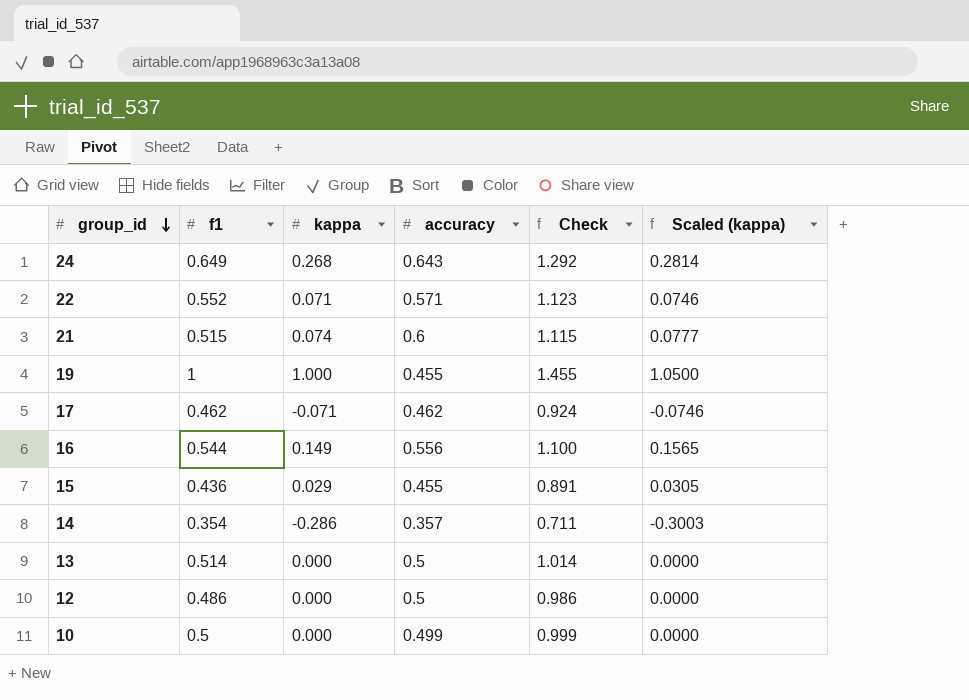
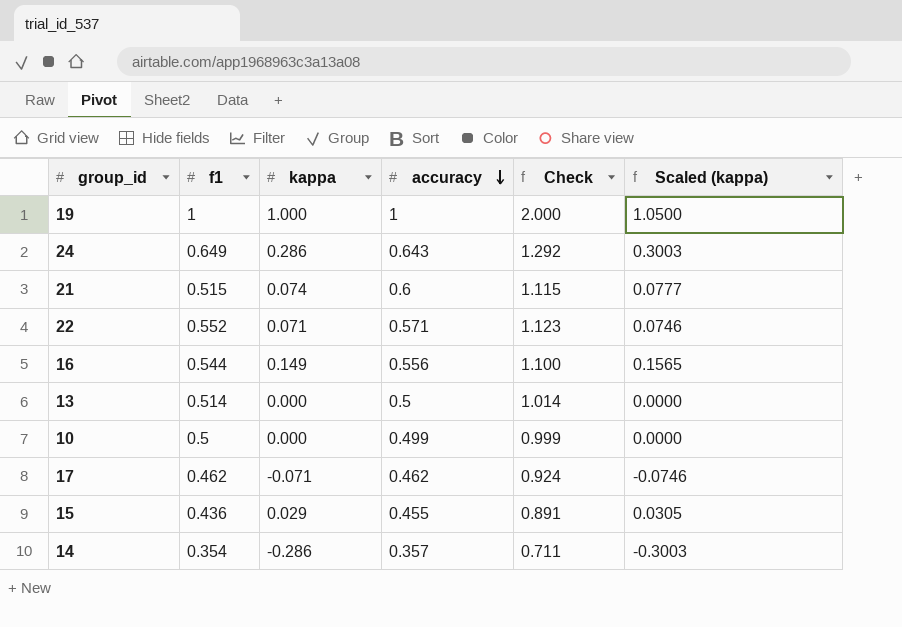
row order: group_id descending -> accuracy descending
row 12: 0.486 | 0.000 | 0.5 | 0.986 | 0.0000 -> none
19 | accuracy: 0.455 -> 1
19 | Check: 1.455 -> 2.000
24 | kappa: 0.268 -> 0.286
24 | Scaled (kappa): 0.2814 -> 0.3003

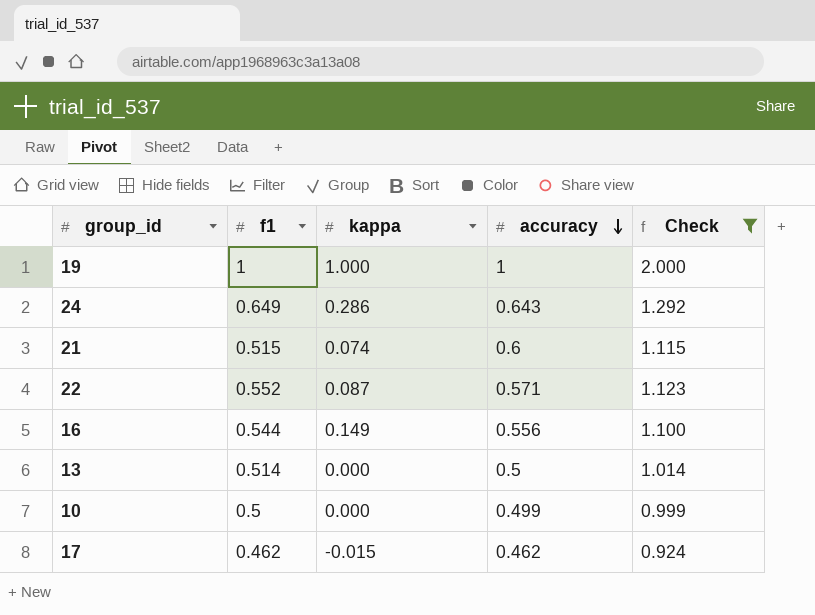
filter: none -> Check >= 0.924
column Scaled (kappa) | formula: [kappa] * 1.05 -> none
22 | kappa: 0.071 -> 0.087
17 | kappa: -0.071 -> -0.015

